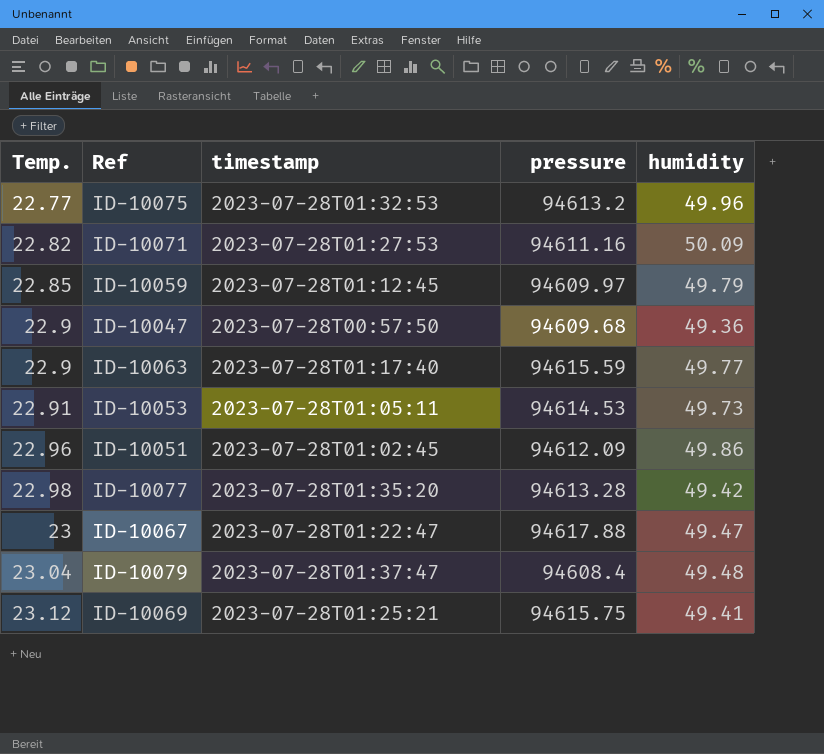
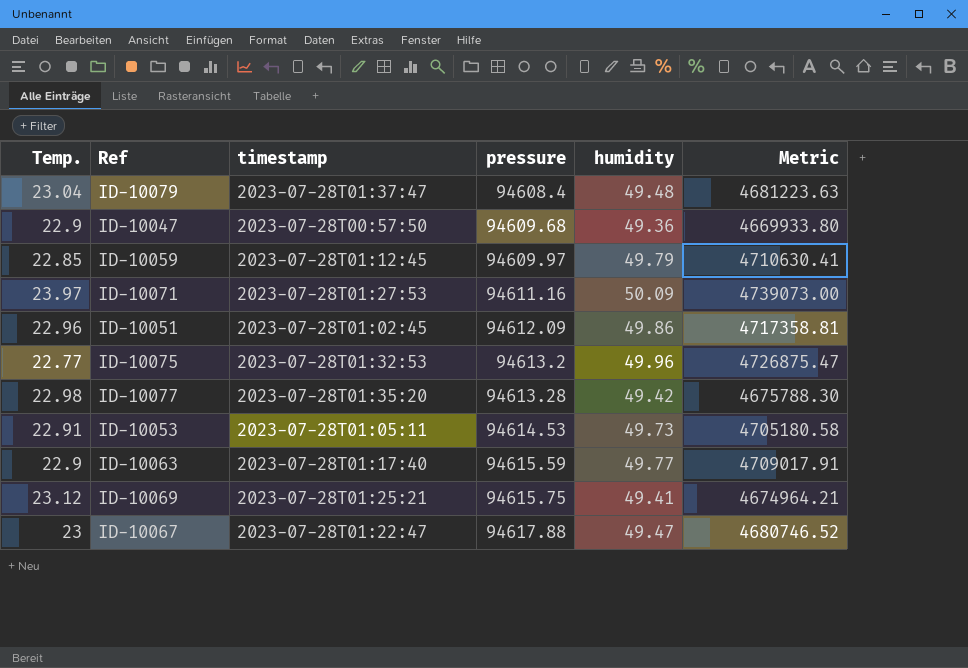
row order: Temp. ascending -> pressure ascending
column Metric | formula: none -> [pressure] * [humidity]
ID-10071 | Temp.: 22.82 -> 23.97

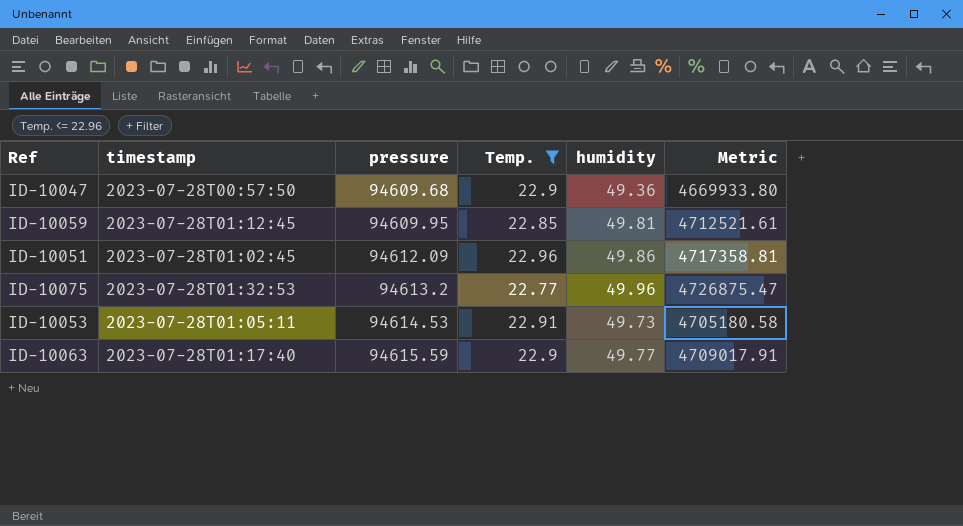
filter: none -> Temp. <= 22.96
column Temp. | position: 1 -> 4
ID-10059 | pressure: 94609.97 -> 94609.95
ID-10059 | humidity: 49.79 -> 49.81
ID-10059 | Metric: 4710630.41 -> 4712521.61

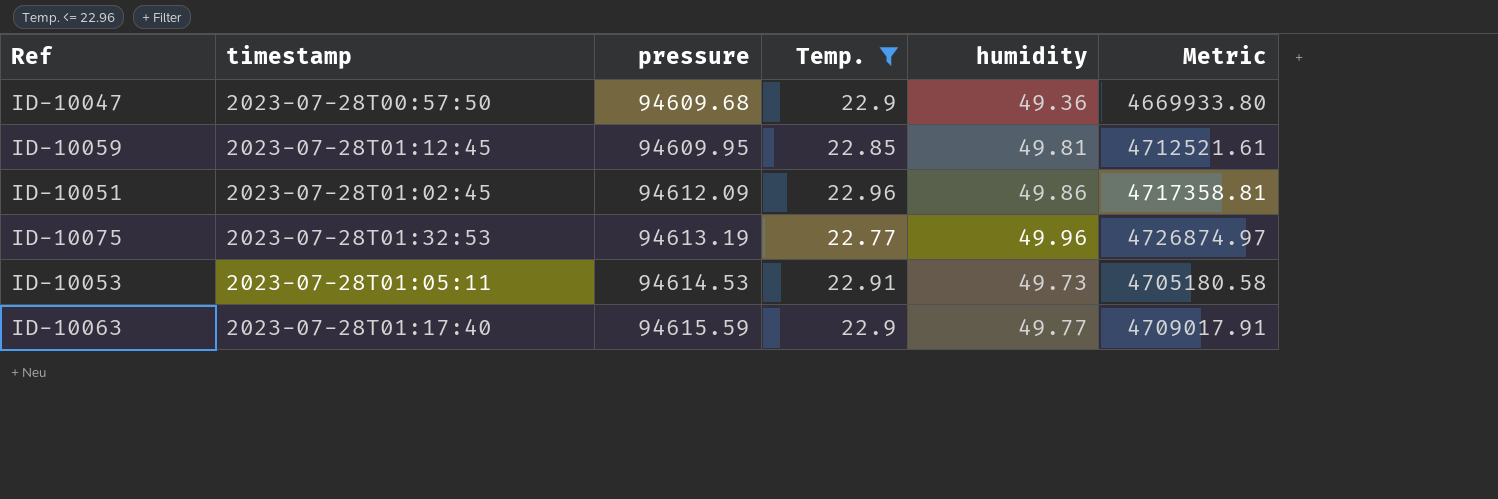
ID-10075 | pressure: 94613.2 -> 94613.19
ID-10075 | Metric: 4726875.47 -> 4726874.97

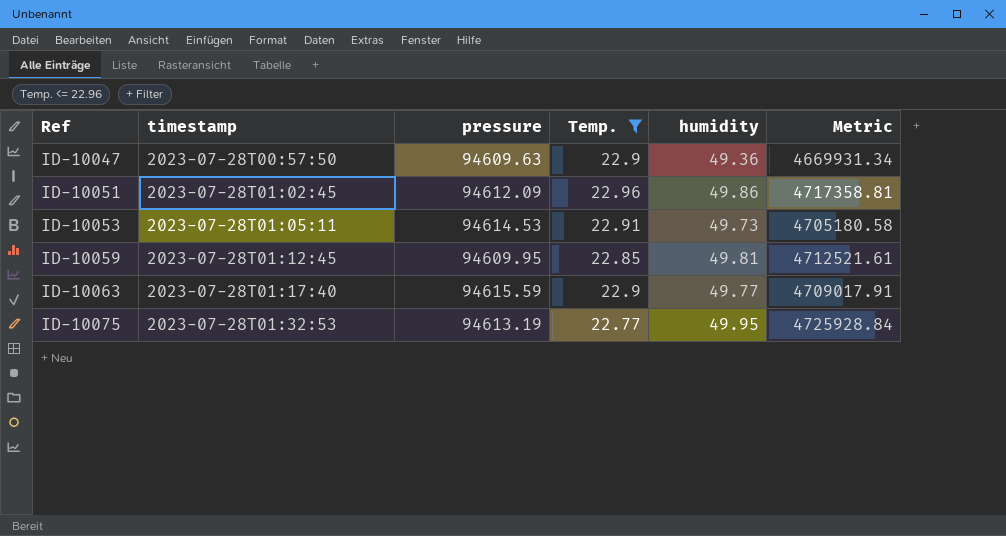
row order: pressure ascending -> Ref ascending
ID-10047 | pressure: 94609.68 -> 94609.63
ID-10047 | Metric: 4669933.80 -> 4669931.34
ID-10075 | humidity: 49.96 -> 49.95
ID-10075 | Metric: 4726874.97 -> 4725928.84

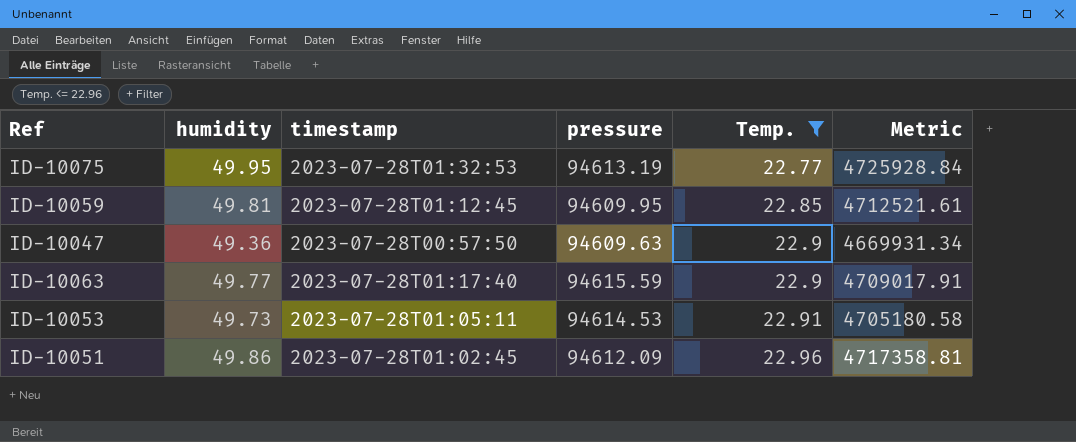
row order: Ref ascending -> Temp. ascending
column humidity | position: 5 -> 2

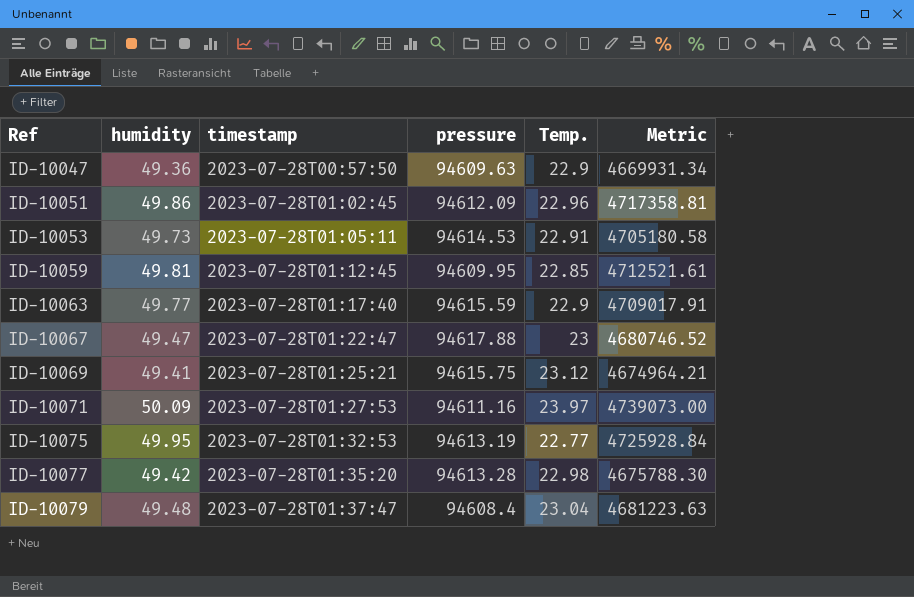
filter: Temp. <= 22.96 -> none
row order: Temp. ascending -> Ref ascending

